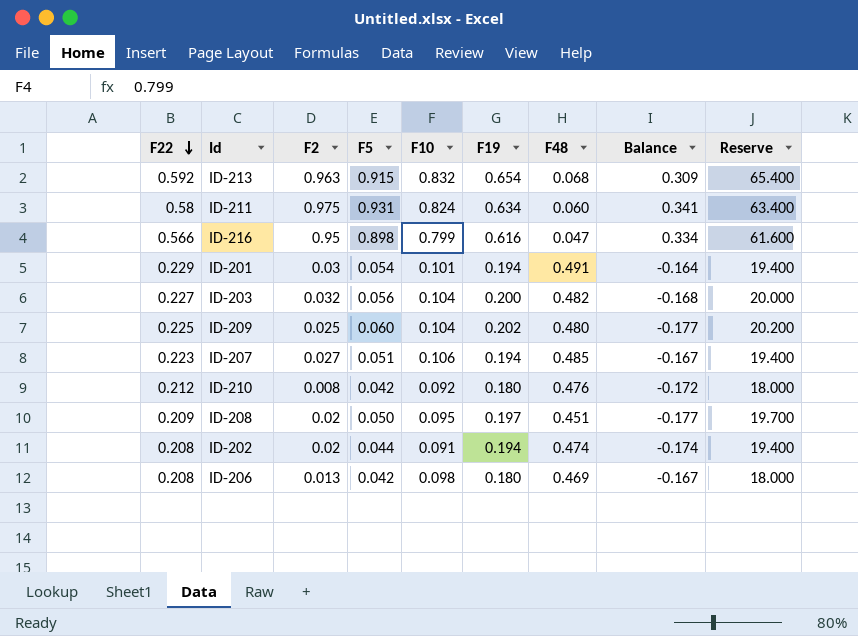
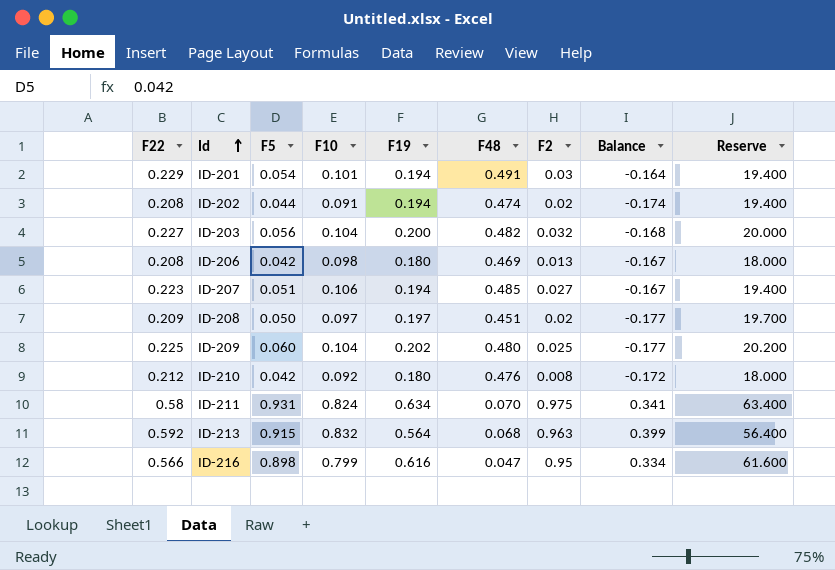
row order: F22 descending -> Id ascending
column F2 | position: 3 -> 7
ID-208 | F10: 0.095 -> 0.097
ID-211 | F48: 0.060 -> 0.070
ID-213 | F19: 0.654 -> 0.564
ID-213 | Balance: 0.309 -> 0.399
ID-213 | Reserve: 65.400 -> 56.400

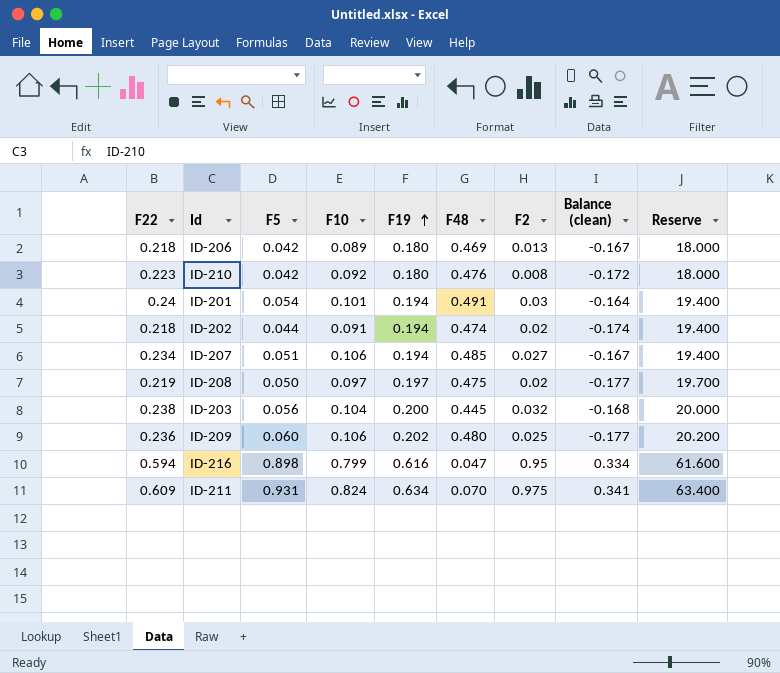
row order: Id ascending -> F19 ascending
column name: Balance -> Balance (clean)
row ID-213: 0.592 | 0.915 | 0.832 | 0.564 | 0.068 | 0.963 | 0.399 | 56.400 -> none
ID-206 | F22: 0.208 -> 0.218
ID-206 | F10: 0.098 -> 0.089
ID-210 | F22: 0.212 -> 0.223
ID-201 | F22: 0.229 -> 0.24
ID-202 | F22: 0.208 -> 0.218
ID-207 | F22: 0.223 -> 0.234
ID-208 | F22: 0.209 -> 0.219
ID-208 | F48: 0.451 -> 0.475
ID-203 | F22: 0.227 -> 0.238
ID-203 | F48: 0.482 -> 0.445
ID-209 | F22: 0.225 -> 0.236
ID-209 | F10: 0.104 -> 0.106
ID-216 | F22: 0.566 -> 0.594
ID-211 | F22: 0.58 -> 0.609

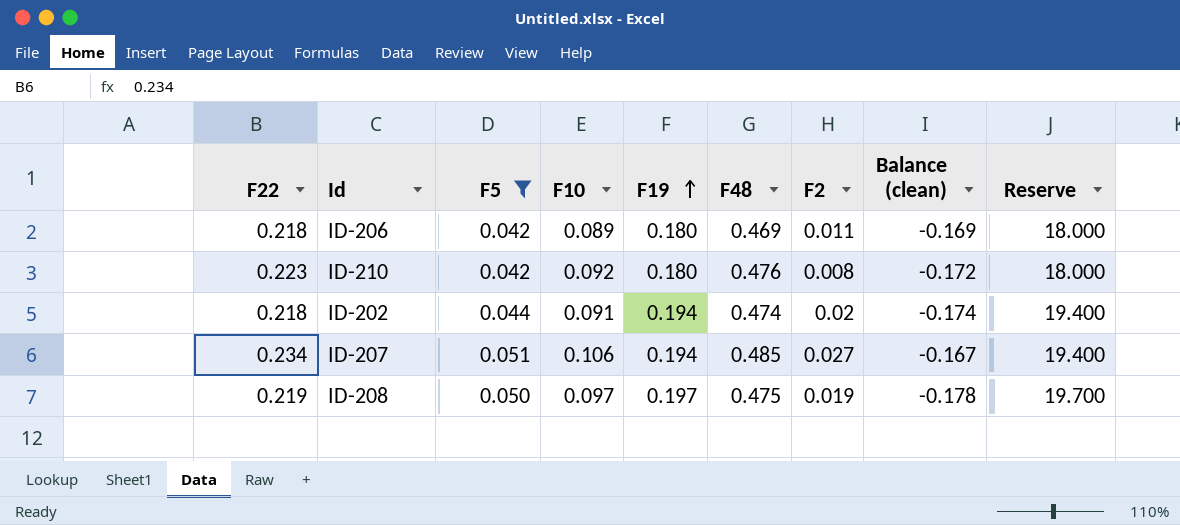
filter: none -> F5 <= 0.051
ID-206 | F2: 0.013 -> 0.011
ID-206 | Balance (clean): -0.167 -> -0.169
ID-208 | F2: 0.02 -> 0.019
ID-208 | Balance (clean): -0.177 -> -0.178

